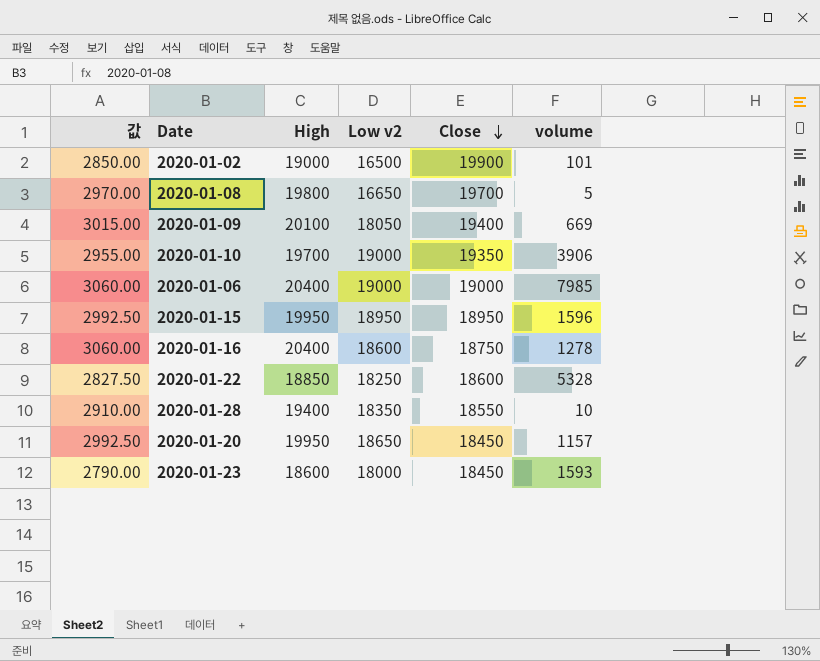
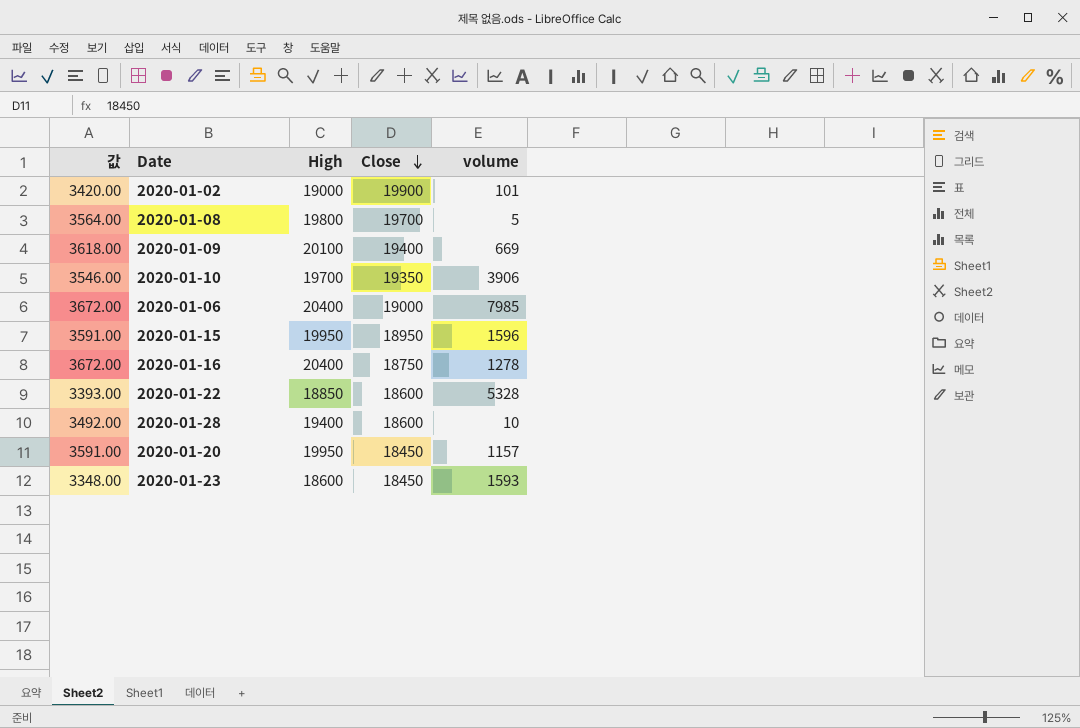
column Low v2 | position: 4 -> none
column 값 | formula: [High] * 0.15 -> [High] * 0.18
2020-01-28 | Close: 18550 -> 18600

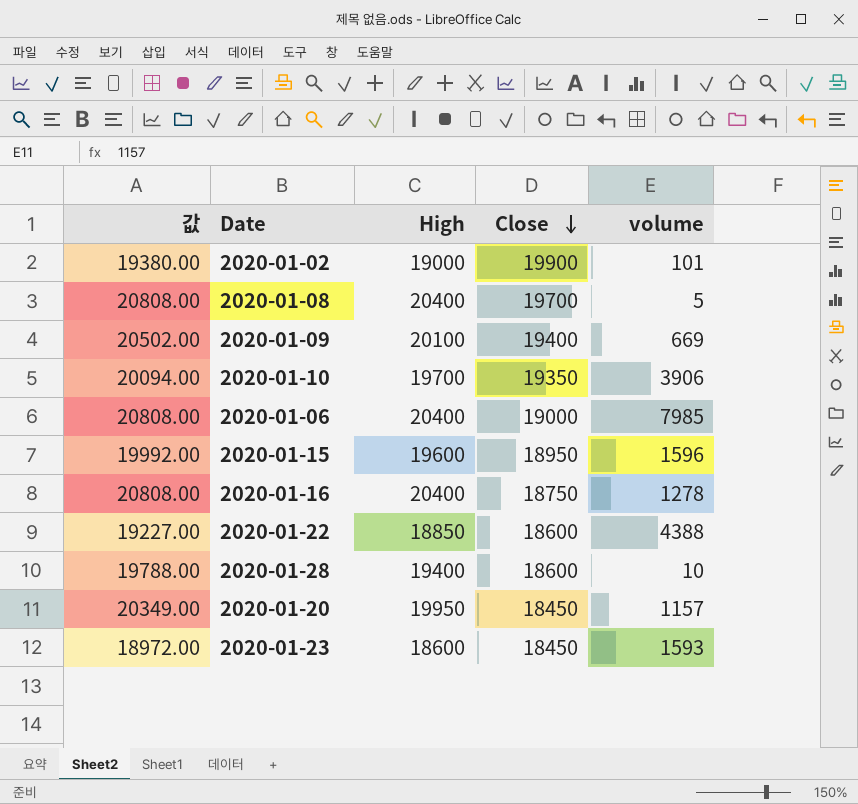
column 값 | formula: [High] * 0.18 -> [High] * 1.02
2020-01-08 | High: 19800 -> 20400
2020-01-15 | High: 19950 -> 19600
2020-01-22 | volume: 5328 -> 4388

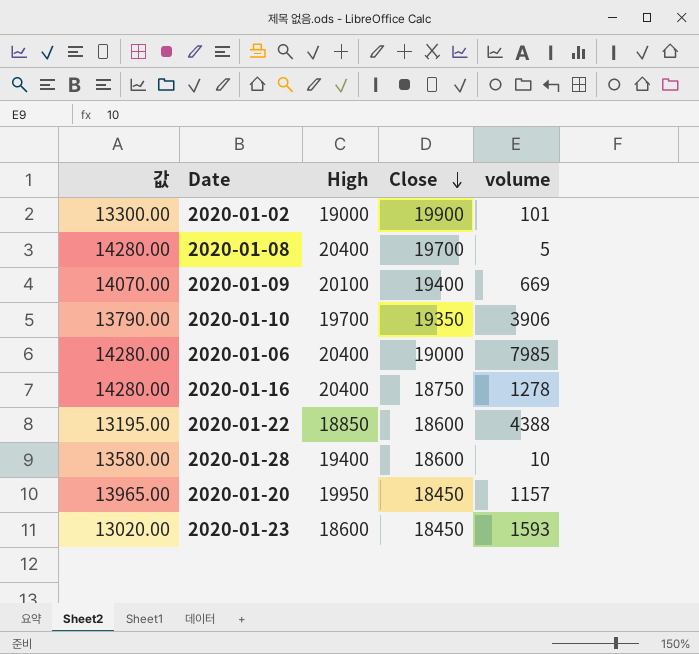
column 값 | formula: [High] * 1.02 -> [High] * 0.7
row 2020-01-15: 19992.00 | 19600 | 18950 | 1596 -> none

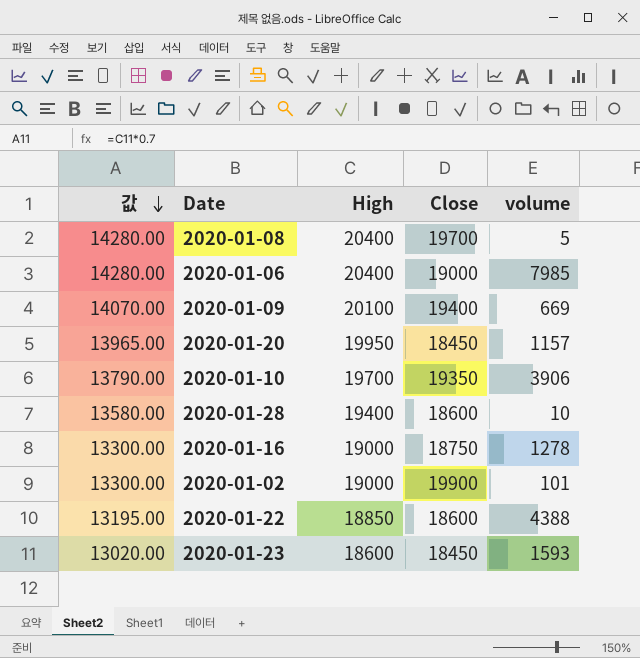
row order: Close descending -> 값 descending
2020-01-16 | 값: 14280.00 -> 13300.00
2020-01-16 | High: 20400 -> 19000

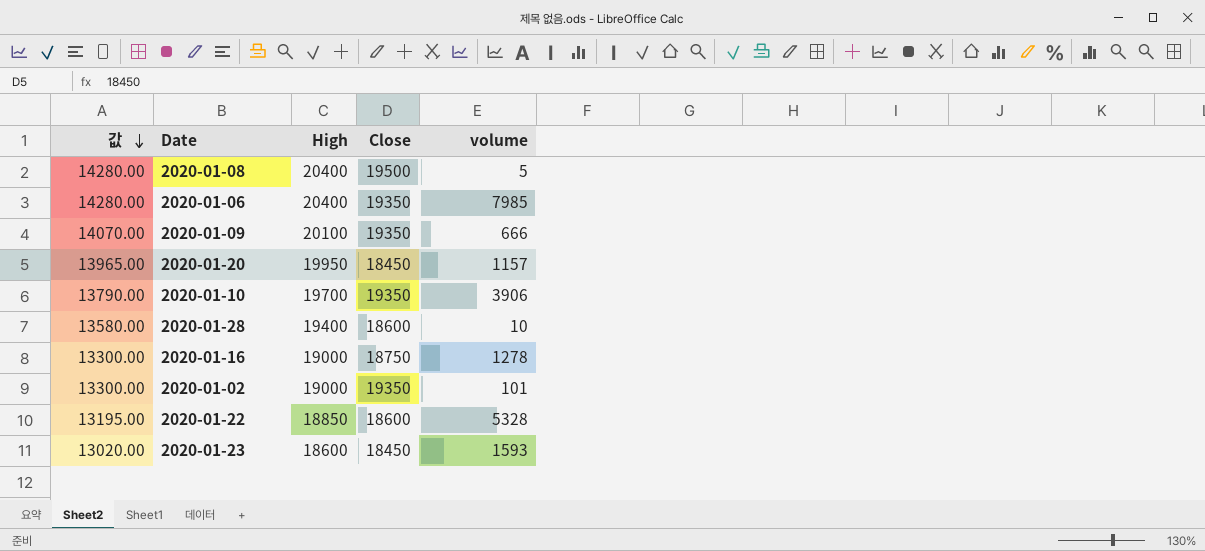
2020-01-08 | Close: 19700 -> 19500
2020-01-06 | Close: 19000 -> 19350
2020-01-09 | Close: 19400 -> 19350
2020-01-09 | volume: 669 -> 666
2020-01-02 | Close: 19900 -> 19350
2020-01-22 | volume: 4388 -> 5328

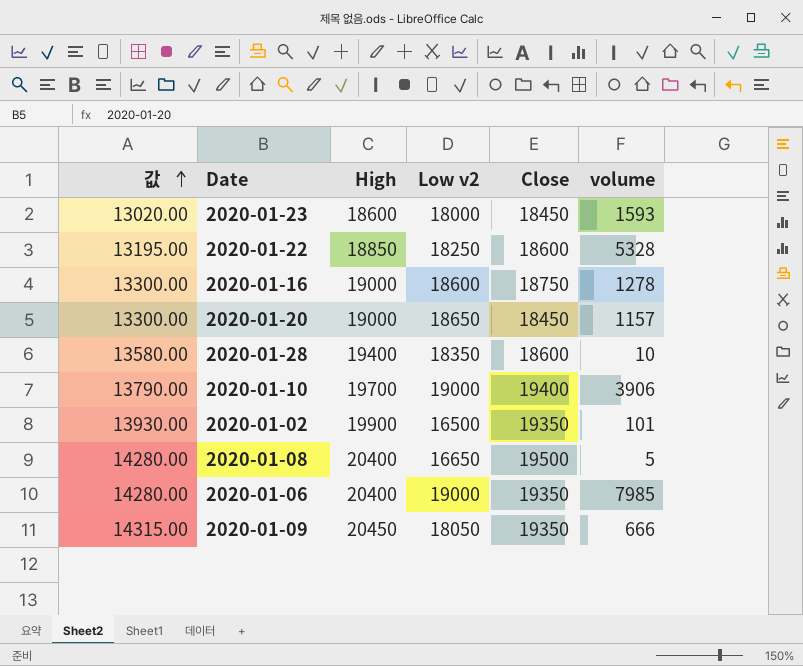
row order: 값 descending -> 값 ascending
column Low v2 | position: none -> 4
2020-01-20 | 값: 13965.00 -> 13300.00
2020-01-20 | High: 19950 -> 19000
2020-01-10 | Close: 19350 -> 19400
2020-01-02 | 값: 13300.00 -> 13930.00
2020-01-02 | High: 19000 -> 19900
2020-01-09 | 값: 14070.00 -> 14315.00
2020-01-09 | High: 20100 -> 20450

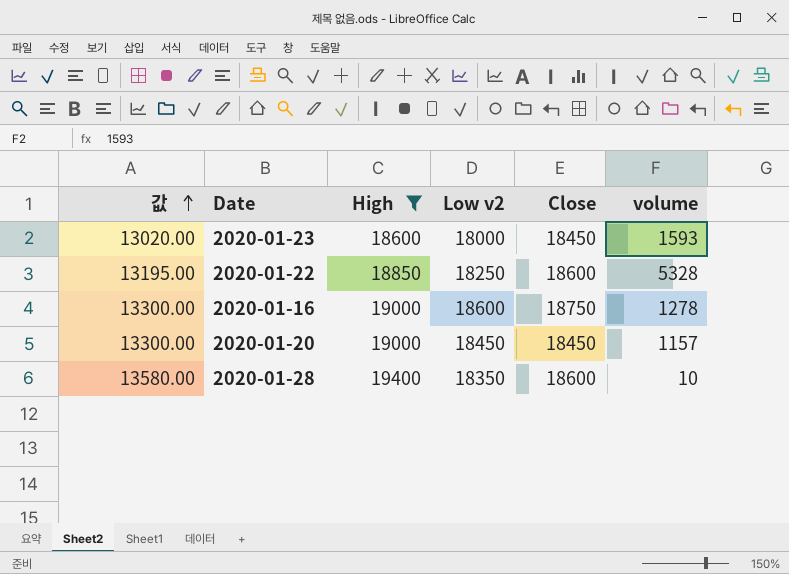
filter: none -> High <= 19400
2020-01-20 | Low v2: 18650 -> 18450

